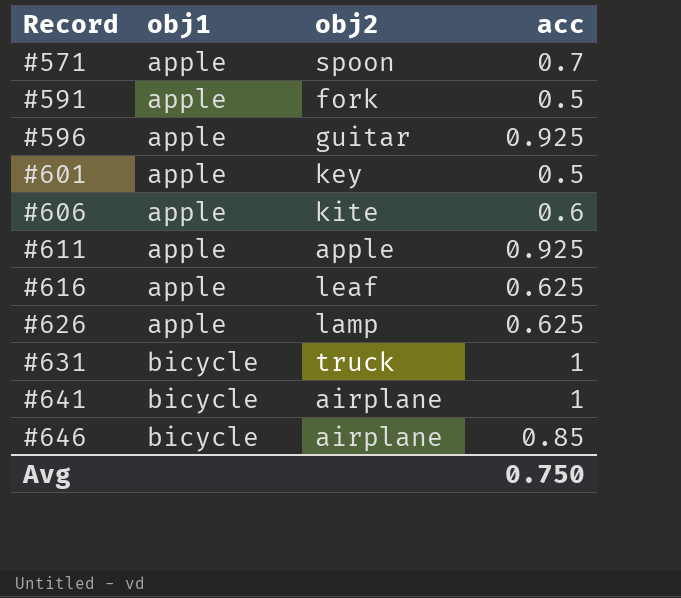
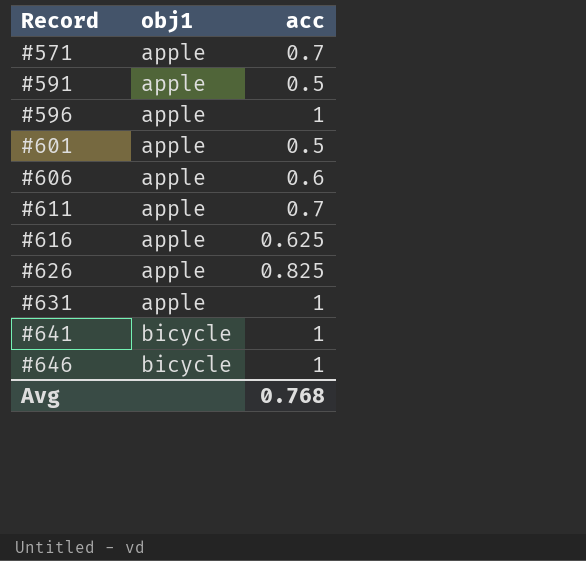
column obj2 | position: 3 -> none
#596 | acc: 0.925 -> 1
#611 | acc: 0.925 -> 0.7
#626 | acc: 0.625 -> 0.825
#631 | obj1: bicycle -> apple
#646 | acc: 0.85 -> 1
Avg | acc: 0.750 -> 0.768

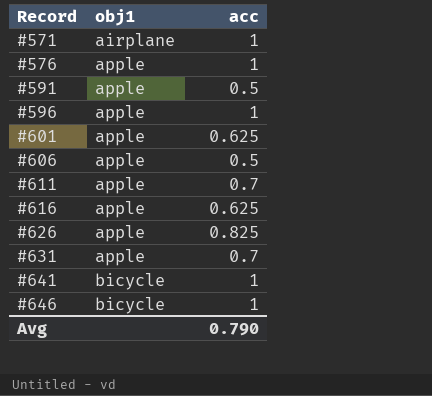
#571 | obj1: apple -> airplane
#571 | acc: 0.7 -> 1
row #576: none -> apple | 1
#601 | acc: 0.5 -> 0.625
#606 | acc: 0.6 -> 0.5
#631 | acc: 1 -> 0.7
Avg | acc: 0.768 -> 0.790

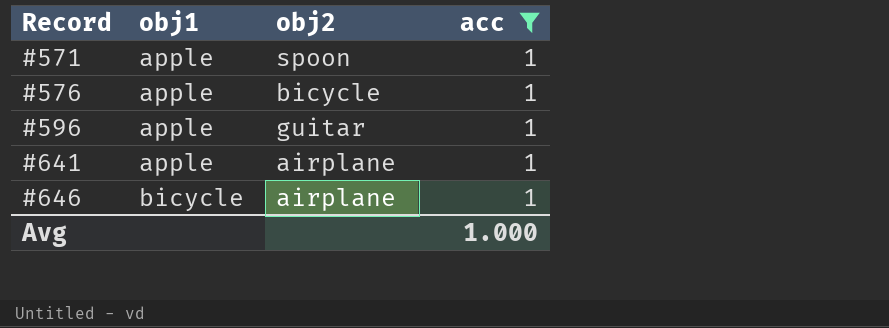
filter: none -> acc = 1
column obj2 | position: none -> 3
#571 | obj1: airplane -> apple
#641 | obj1: bicycle -> apple
Avg | acc: 0.790 -> 1.000

